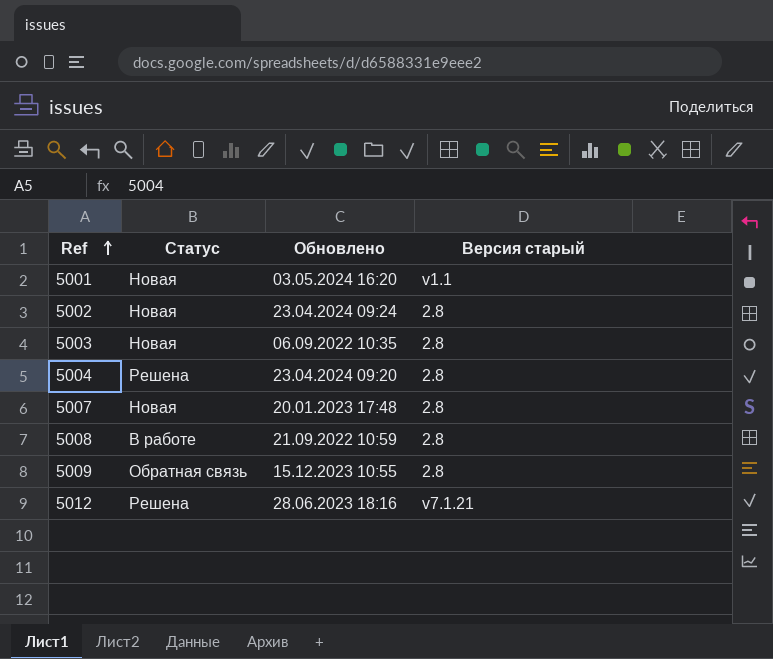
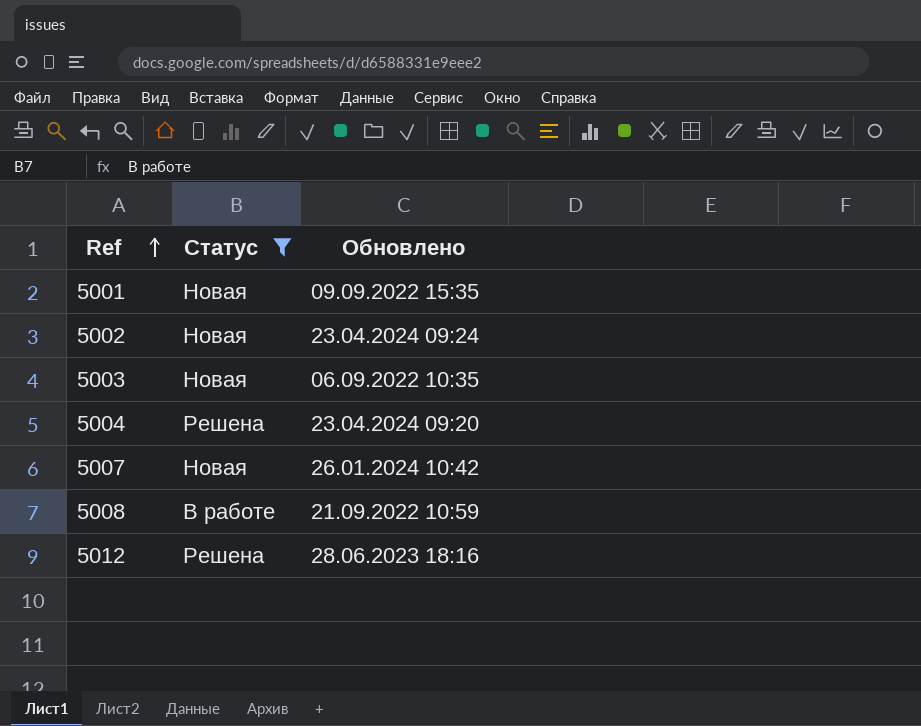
filter: none -> Статус != Обратная связь
column Версия старый | position: 4 -> none
5001 | Обновлено: 03.05.2024 16:20 -> 09.09.2022 15:35
5007 | Обновлено: 20.01.2023 17:48 -> 26.01.2024 10:42

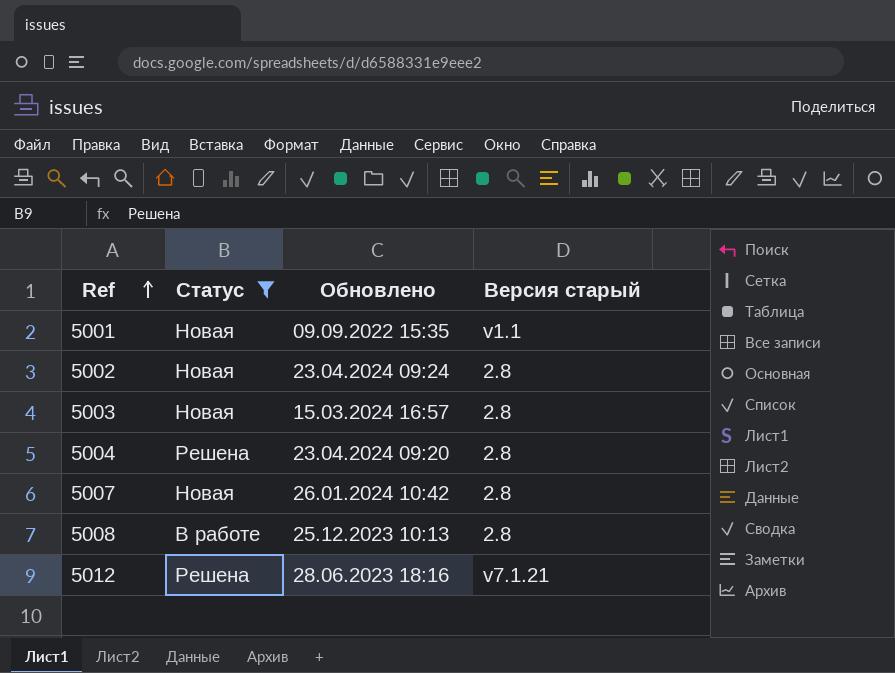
column Версия старый | position: none -> 4
5003 | Обновлено: 06.09.2022 10:35 -> 15.03.2024 16:57
5008 | Обновлено: 21.09.2022 10:59 -> 25.12.2023 10:13

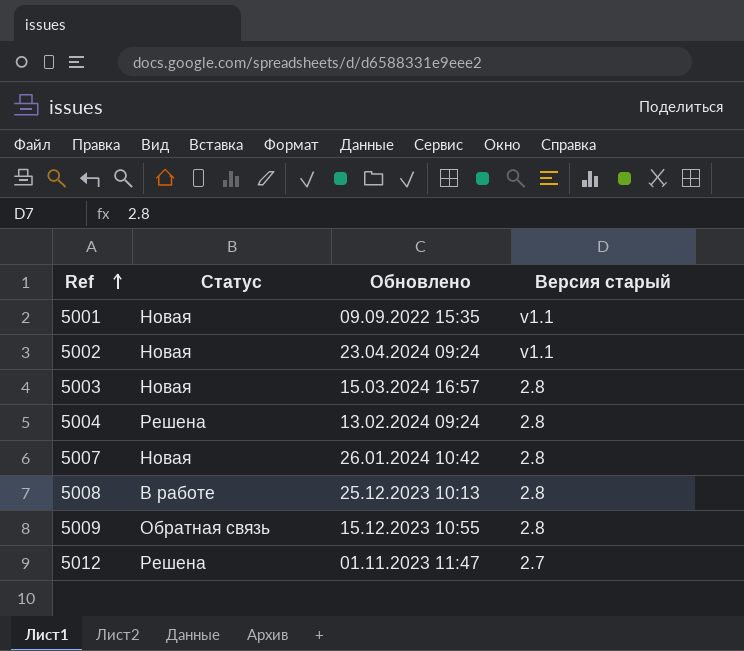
filter: Статус != Обратная связь -> none
5002 | Версия старый: 2.8 -> v1.1
5004 | Обновлено: 23.04.2024 09:20 -> 13.02.2024 09:24
5012 | Обновлено: 28.06.2023 18:16 -> 01.11.2023 11:47
5012 | Версия старый: v7.1.21 -> 2.7

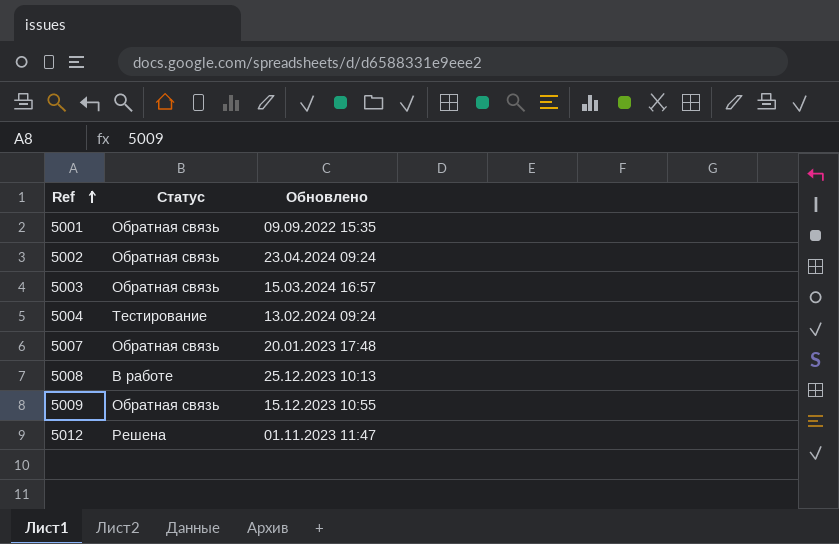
column Версия старый | position: 4 -> none
5001 | Статус: Новая -> Обратная связь
5002 | Статус: Новая -> Обратная связь
5003 | Статус: Новая -> Обратная связь
5004 | Статус: Решена -> Тестирование
5007 | Статус: Новая -> Обратная связь
5007 | Обновлено: 26.01.2024 10:42 -> 20.01.2023 17:48

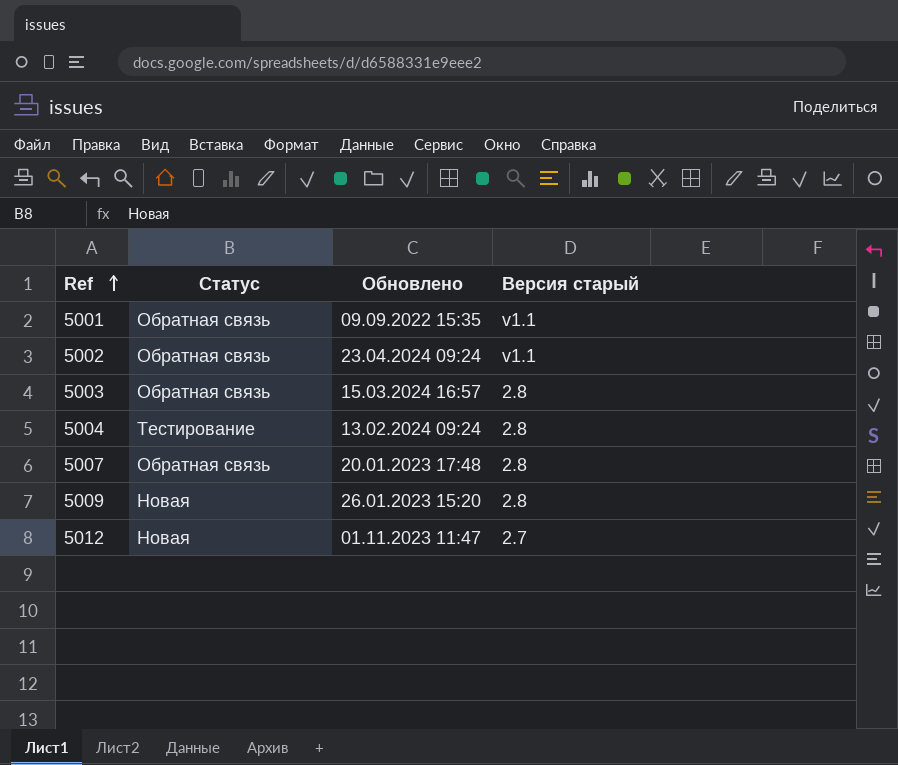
column Версия старый | position: none -> 4
row 5008: В работе | 25.12.2023 10:13 -> none
5009 | Статус: Обратная связь -> Новая
5009 | Обновлено: 15.12.2023 10:55 -> 26.01.2023 15:20
5012 | Статус: Решена -> Новая

